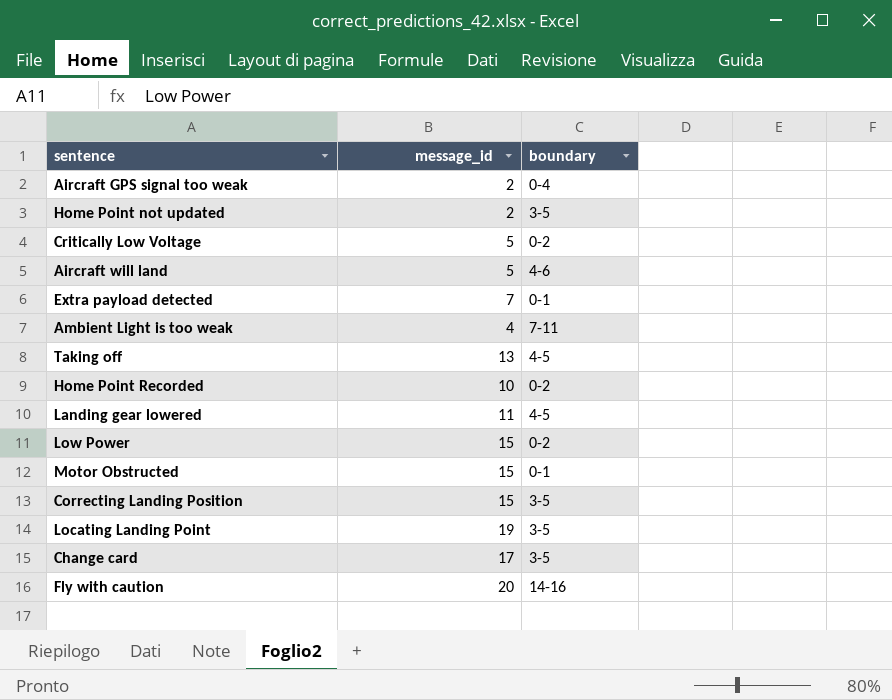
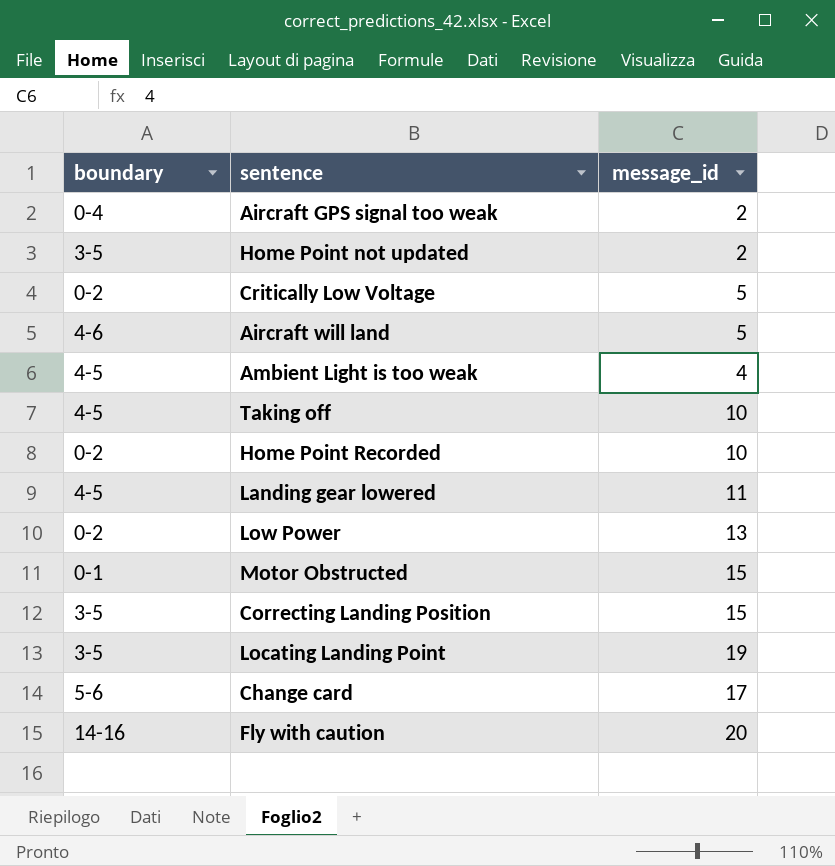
column boundary | position: 3 -> 1
row Extra payload detected: 7 | 0-1 -> none
Ambient Light is too weak | boundary: 7-11 -> 4-5
Taking off | message_id: 13 -> 10
Low Power | message_id: 15 -> 13
Change card | boundary: 3-5 -> 5-6

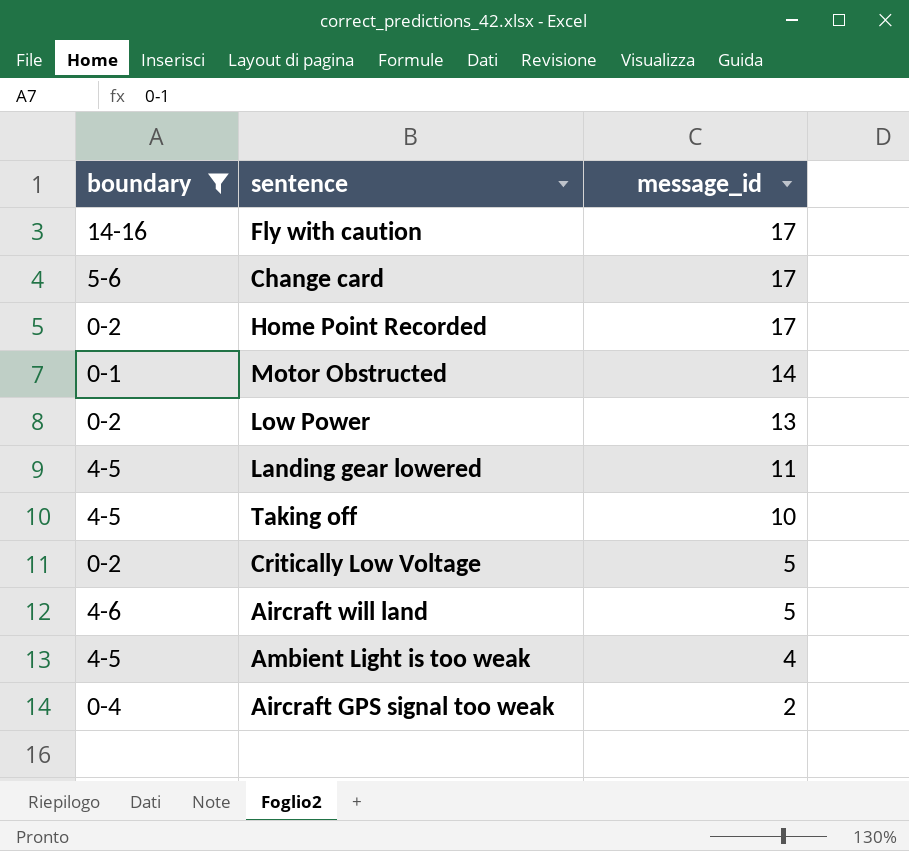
filter: none -> boundary != 3-5
row order: none -> message_id descending
Fly with caution | message_id: 20 -> 17
Home Point Recorded | message_id: 10 -> 17
Motor Obstructed | message_id: 15 -> 14

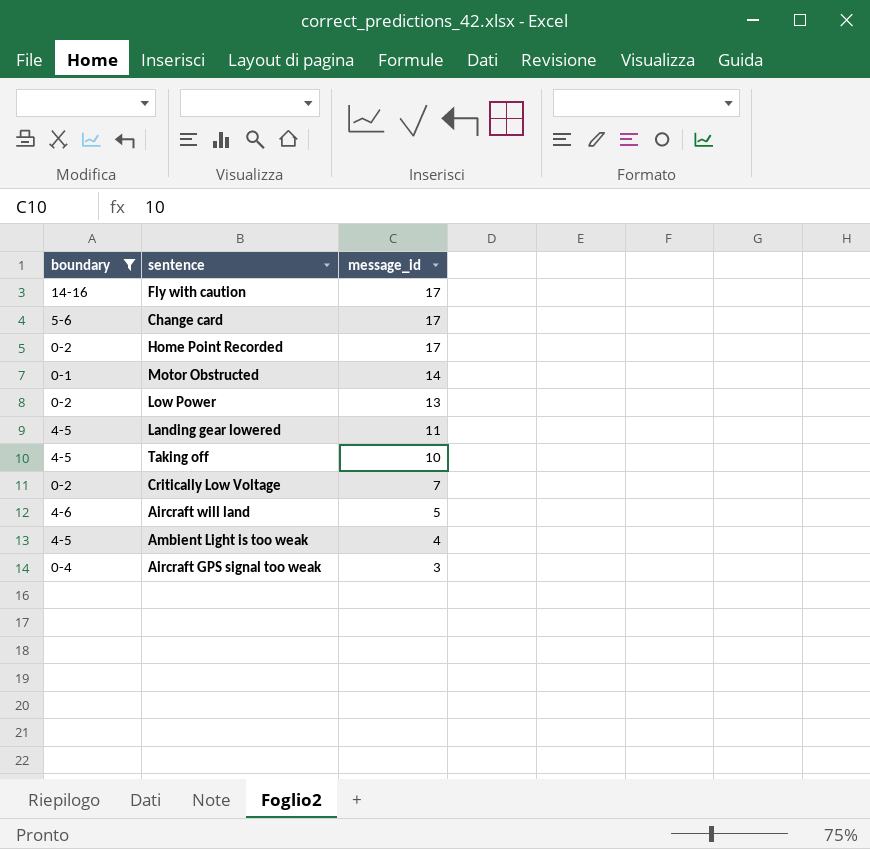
Critically Low Voltage | message_id: 5 -> 7
Aircraft GPS signal too weak | message_id: 2 -> 3

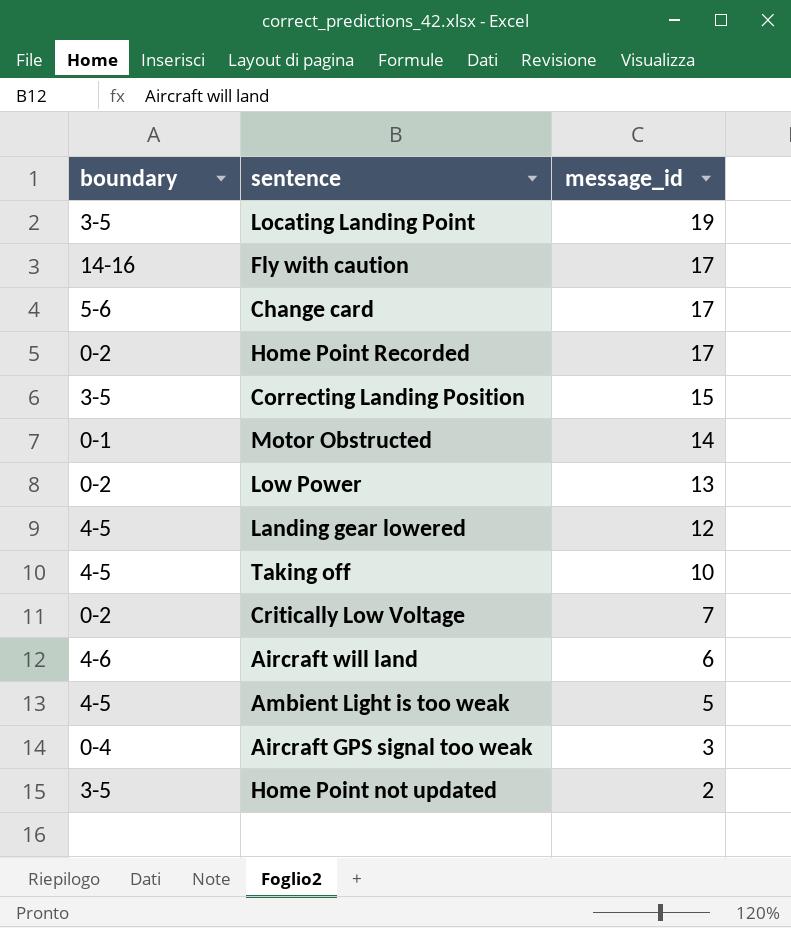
filter: boundary != 3-5 -> none
Landing gear lowered | message_id: 11 -> 12
Aircraft will land | message_id: 5 -> 6
Ambient Light is too weak | message_id: 4 -> 5

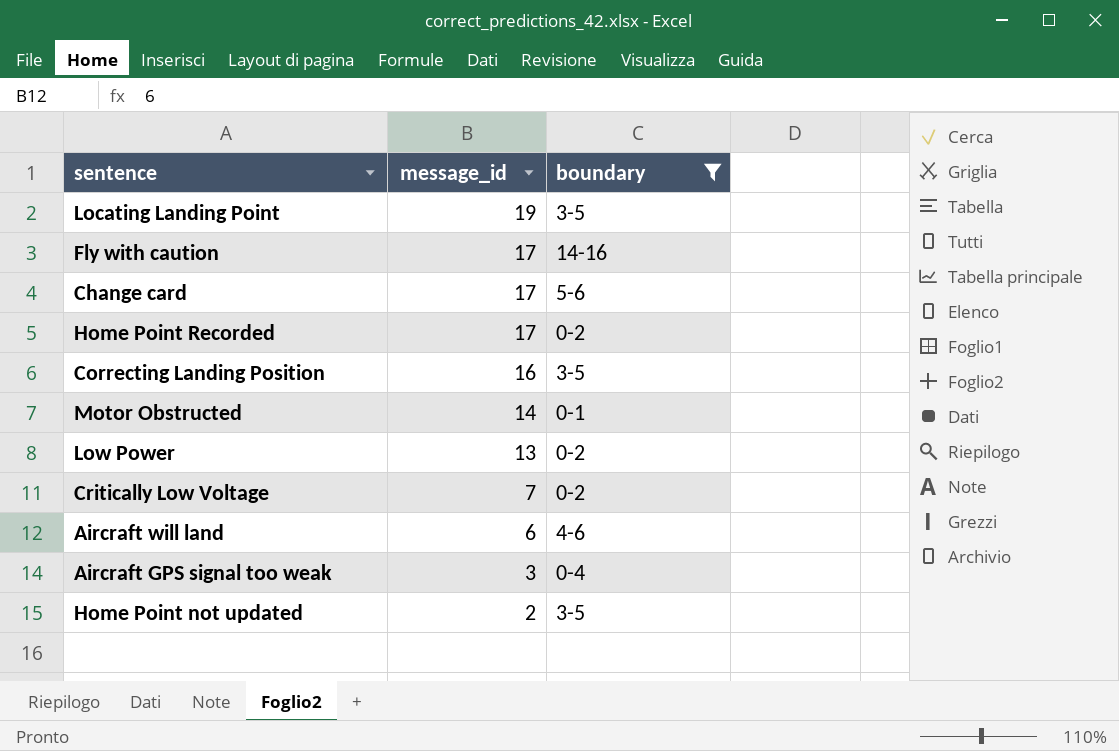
filter: none -> boundary != 4-5
column boundary | position: 1 -> 3
Correcting Landing Position | message_id: 15 -> 16

